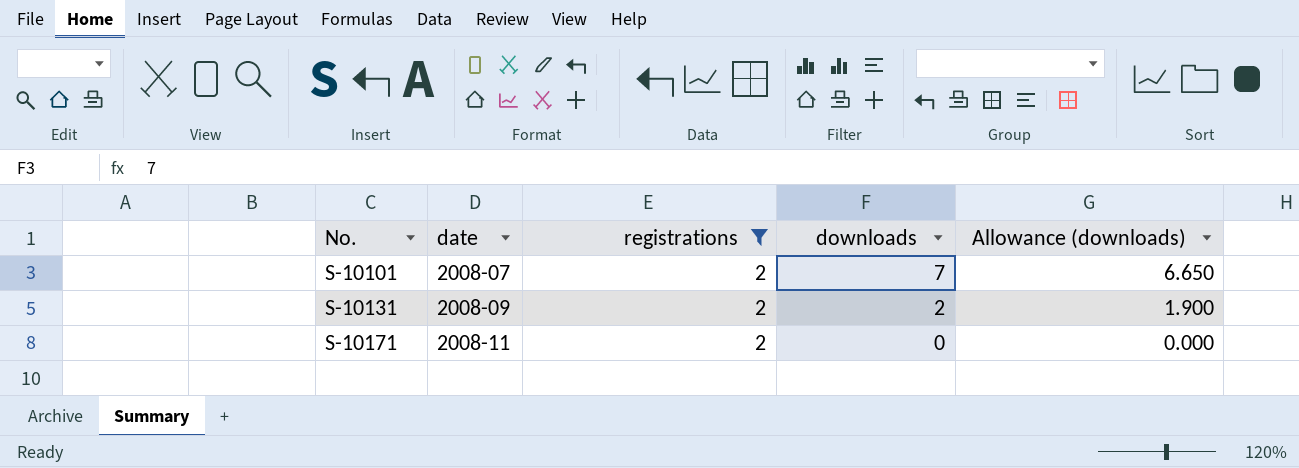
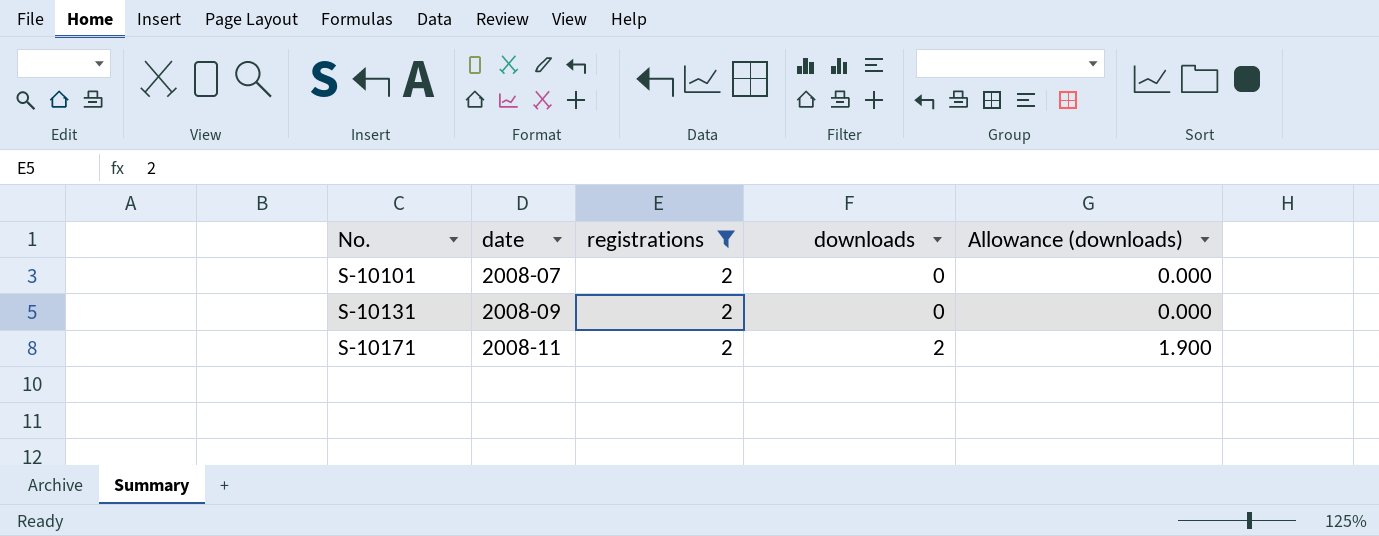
S-10101 | downloads: 7 -> 0
S-10101 | Allowance (downloads): 6.650 -> 0.000
S-10131 | downloads: 2 -> 0
S-10131 | Allowance (downloads): 1.900 -> 0.000
S-10171 | downloads: 0 -> 2
S-10171 | Allowance (downloads): 0.000 -> 1.900

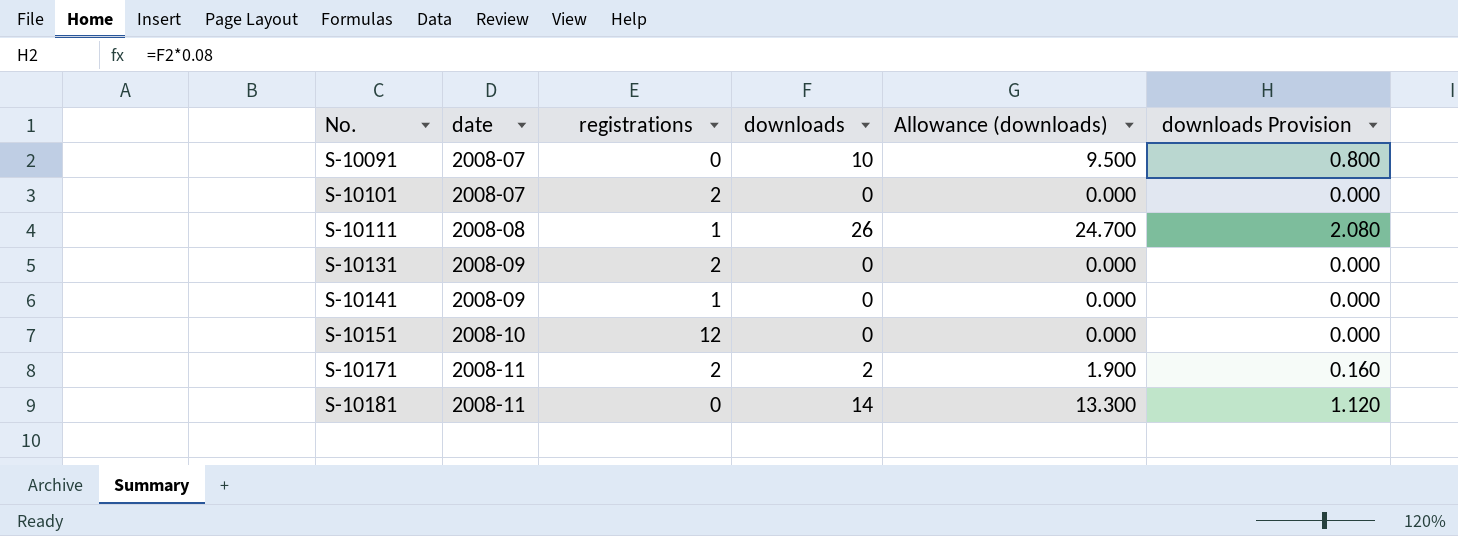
filter: registrations = 2 -> none
column downloads Provision | formula: none -> [downloads] * 0.08

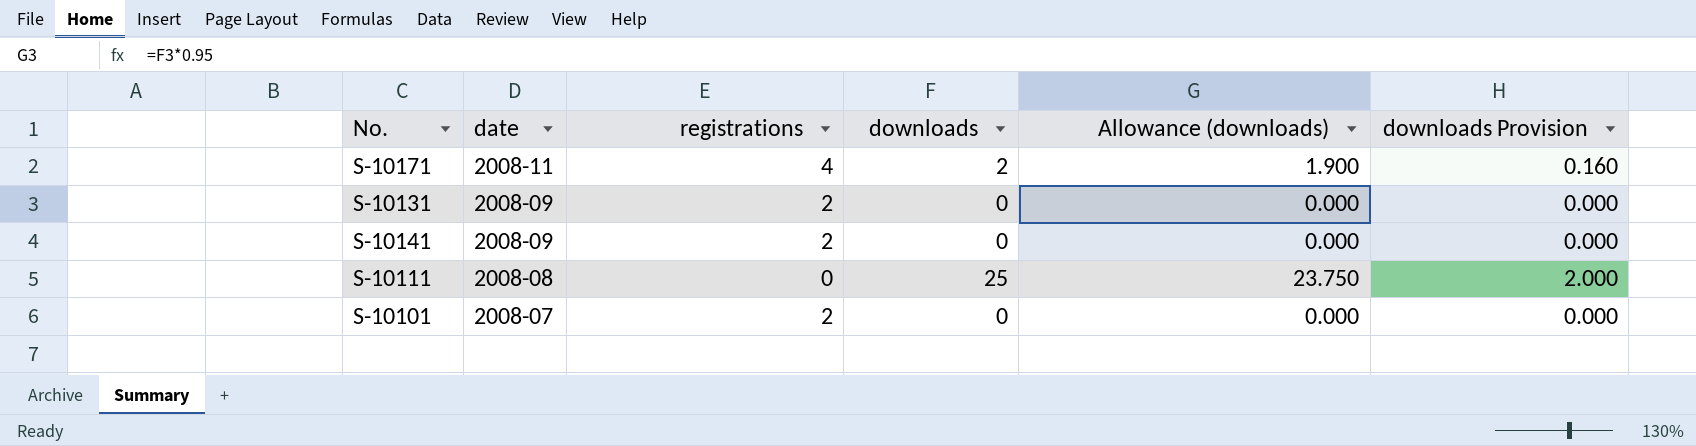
row order: No. ascending -> date descending
row S-10091: 2008-07 | 0 | 10 | 9.500 | 0.800 -> none
row S-10151: 2008-10 | 12 | 0 | 0.000 | 0.000 -> none
row S-10181: 2008-11 | 0 | 14 | 13.300 | 1.120 -> none
S-10171 | registrations: 2 -> 4
S-10141 | registrations: 1 -> 2
S-10111 | registrations: 1 -> 0
S-10111 | downloads: 26 -> 25
S-10111 | Allowance (downloads): 24.700 -> 23.750
S-10111 | downloads Provision: 2.080 -> 2.000

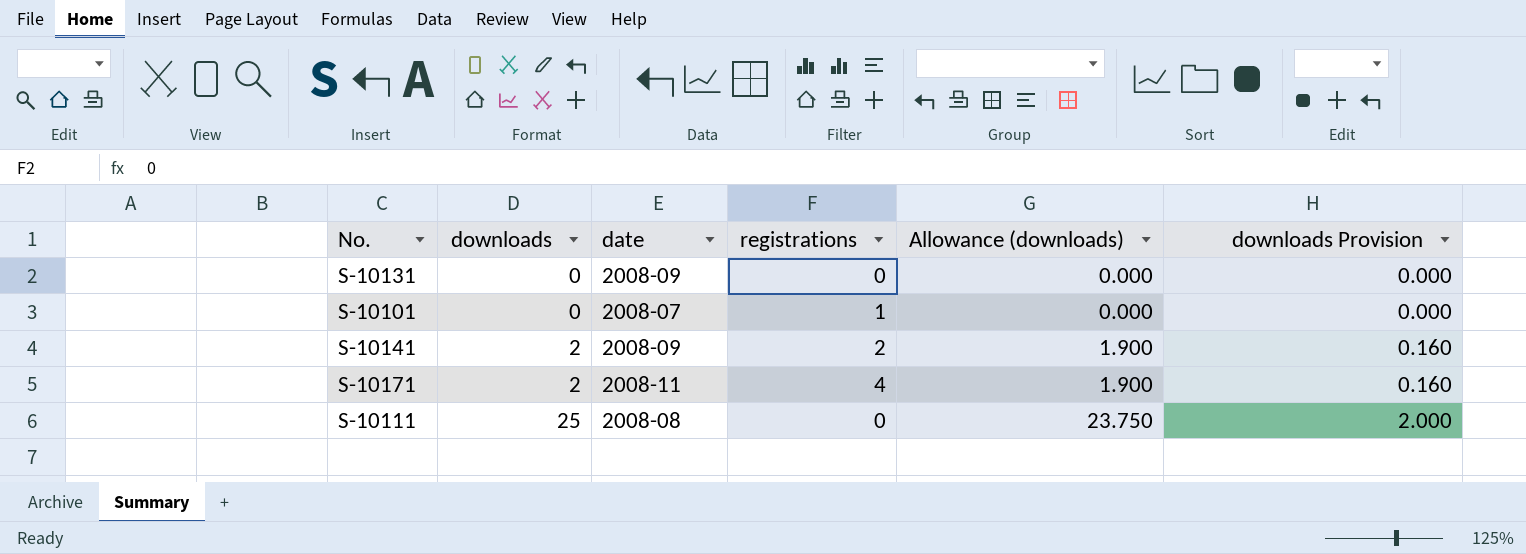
row order: date descending -> downloads ascending
column downloads | position: 4 -> 2
S-10131 | registrations: 2 -> 0
S-10101 | registrations: 2 -> 1
S-10141 | downloads: 0 -> 2
S-10141 | Allowance (downloads): 0.000 -> 1.900
S-10141 | downloads Provision: 0.000 -> 0.160

